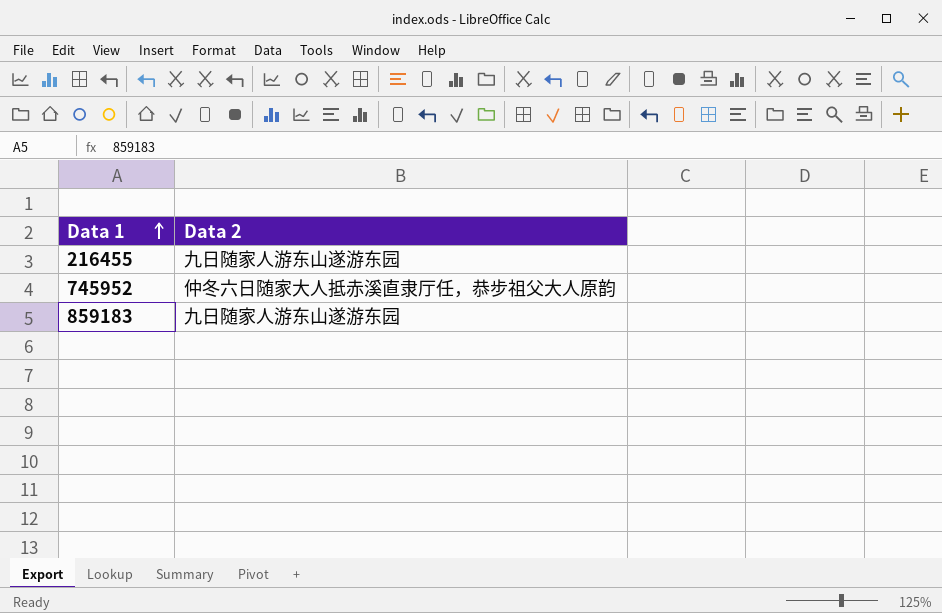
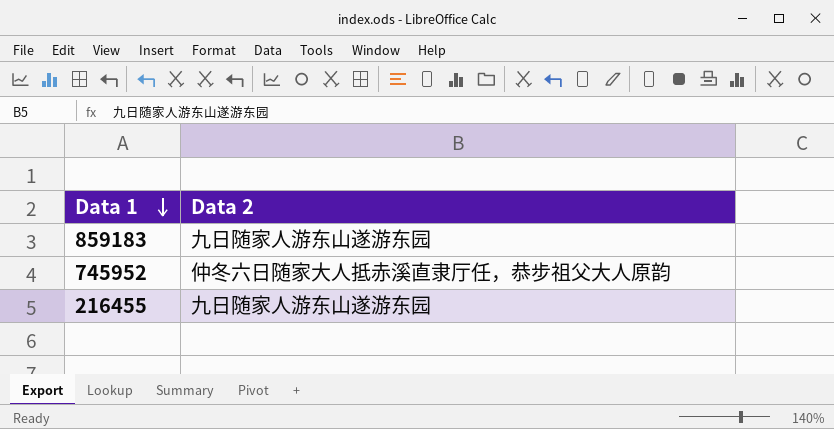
row order: Data 1 ascending -> Data 1 descending

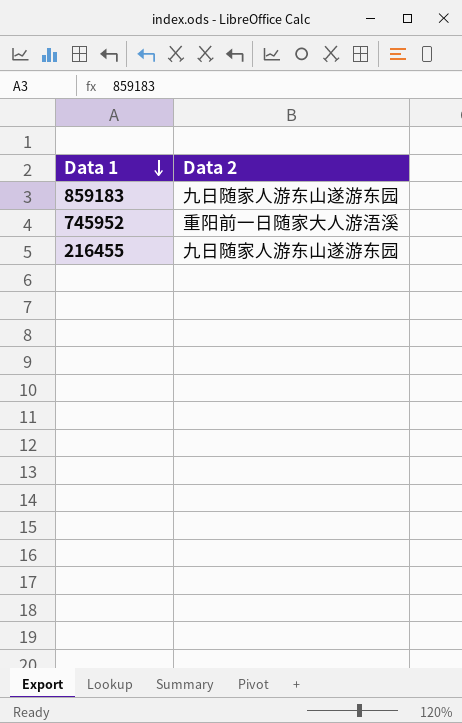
745952 | Data 2: 仲冬六日随家大人抵赤溪直隶厅任，恭步祖父大人原韵 -> 重阳前一日随家大人游浯溪

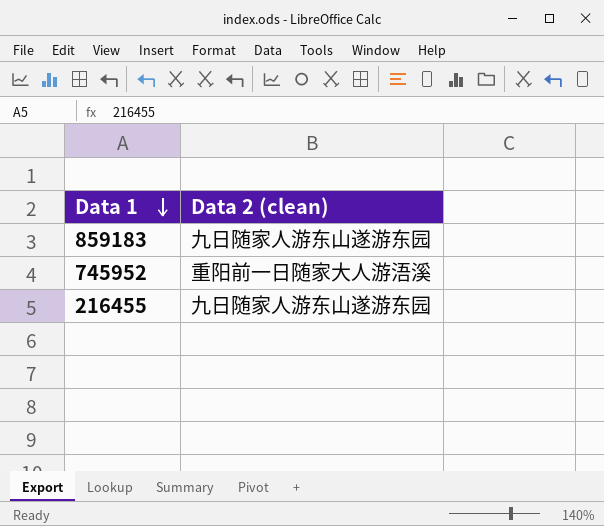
column name: Data 2 -> Data 2 (clean)

